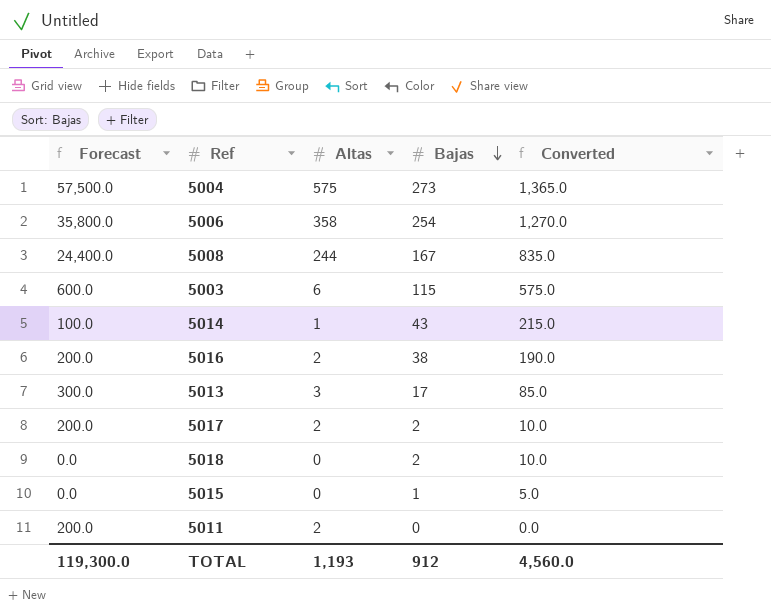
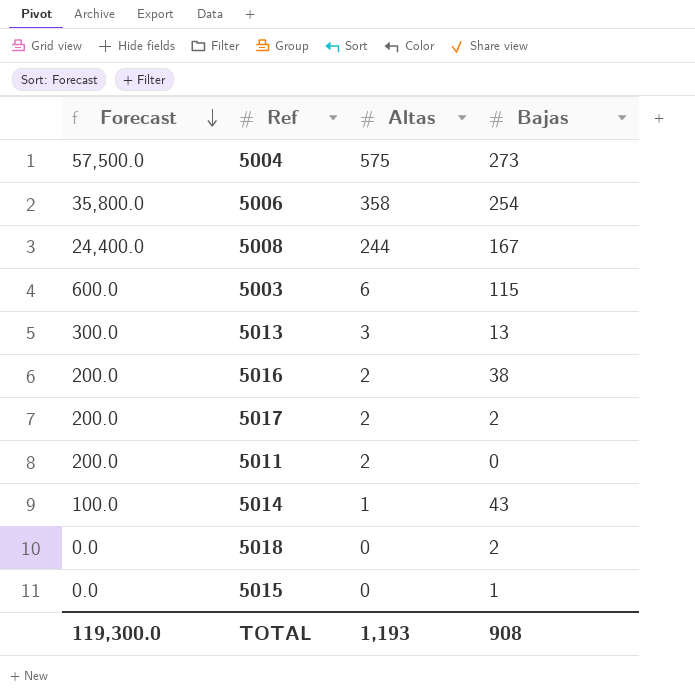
row order: Bajas descending -> Forecast descending
column Converted | formula: [Bajas] * 5 -> none
5013 | Bajas: 17 -> 13
TOTAL | Bajas: 912 -> 908

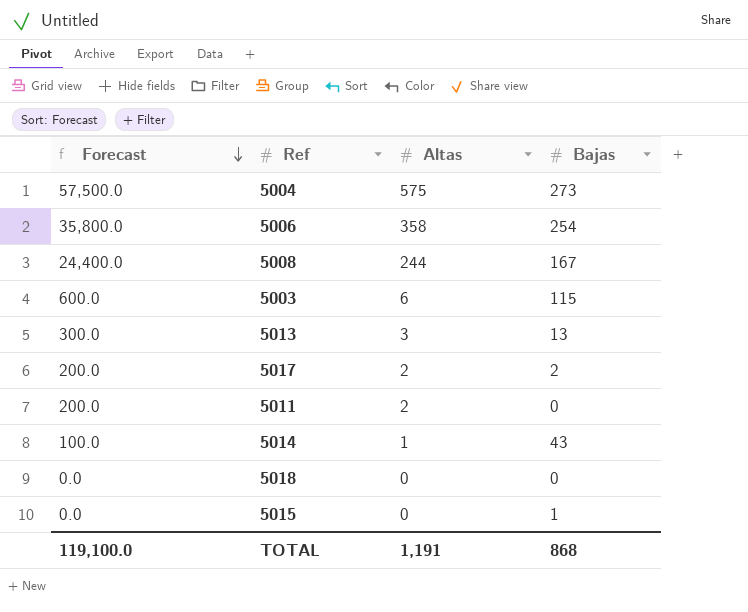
row 5016: 200.0 | 2 | 38 -> none
5018 | Bajas: 2 -> 0
TOTAL | Forecast: 119,300.0 -> 119,100.0
TOTAL | Altas: 1,193 -> 1,191
TOTAL | Bajas: 908 -> 868

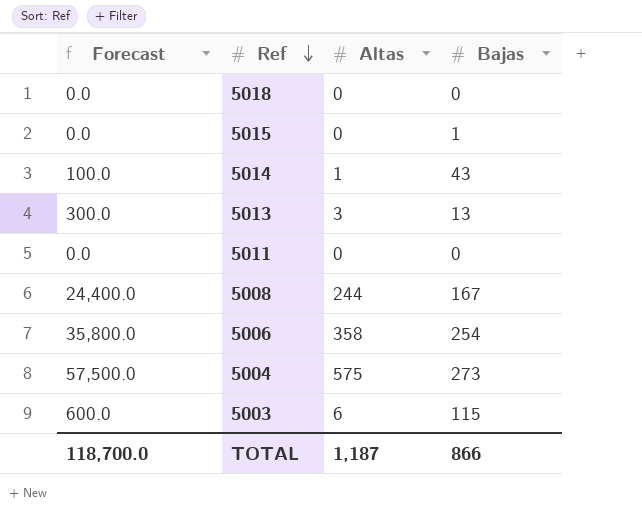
row order: Forecast descending -> Ref descending
row 5017: 200.0 | 2 | 2 -> none
5011 | Forecast: 200.0 -> 0.0
5011 | Altas: 2 -> 0
TOTAL | Forecast: 119,100.0 -> 118,700.0
TOTAL | Altas: 1,191 -> 1,187
TOTAL | Bajas: 868 -> 866

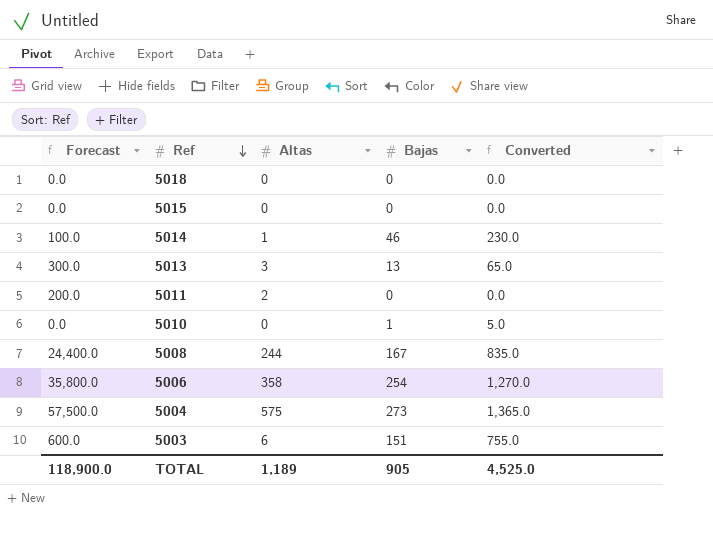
column Converted | formula: none -> [Bajas] * 5
5015 | Bajas: 1 -> 0
5014 | Bajas: 43 -> 46
5011 | Forecast: 0.0 -> 200.0
5011 | Altas: 0 -> 2
row 5010: none -> 0.0 | 0 | 1 | 5.0
5003 | Bajas: 115 -> 151
TOTAL | Forecast: 118,700.0 -> 118,900.0
TOTAL | Altas: 1,187 -> 1,189
TOTAL | Bajas: 866 -> 905

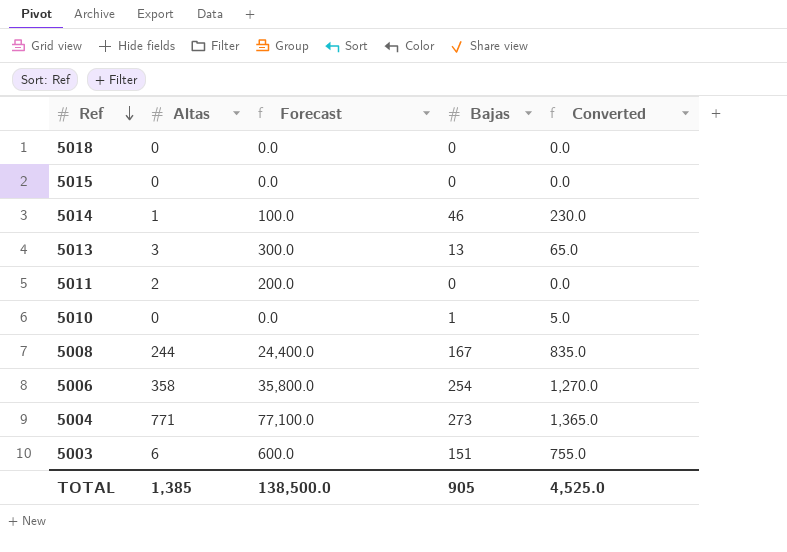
column Forecast | position: 1 -> 3
5004 | Altas: 575 -> 771
5004 | Forecast: 57,500.0 -> 77,100.0
TOTAL | Altas: 1,189 -> 1,385
TOTAL | Forecast: 118,900.0 -> 138,500.0

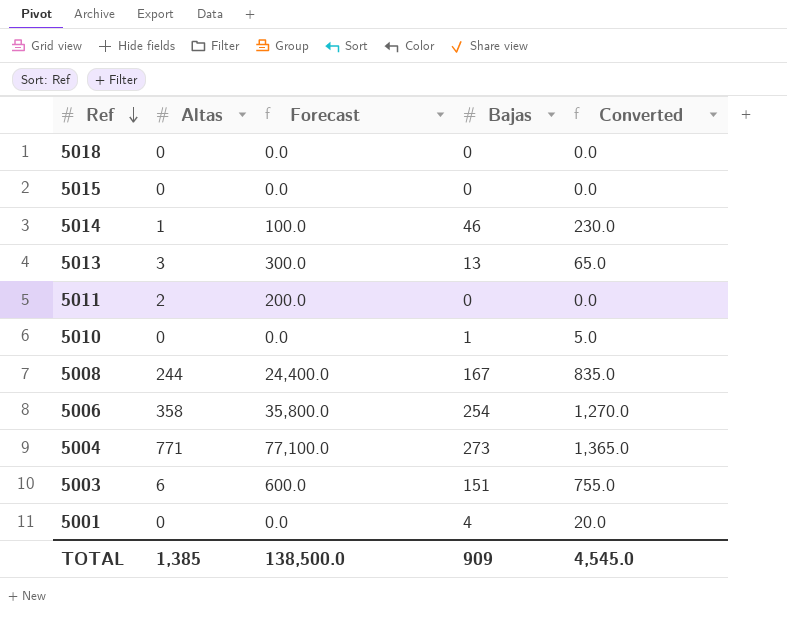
row 5001: none -> 0 | 0.0 | 4 | 20.0
TOTAL | Bajas: 905 -> 909
TOTAL | Converted: 4,525.0 -> 4,545.0

